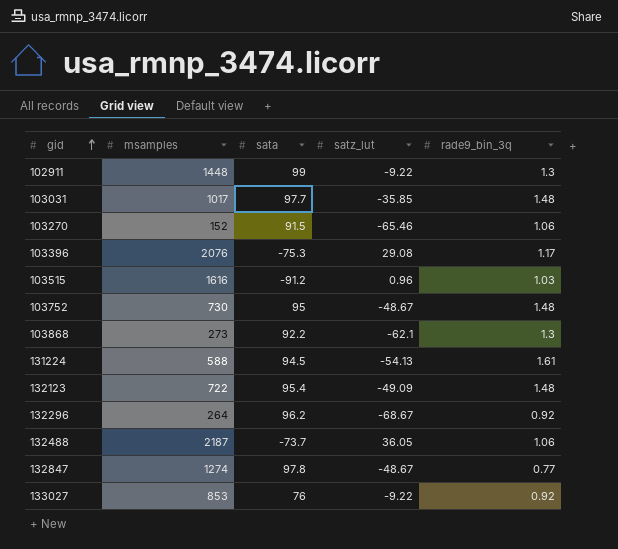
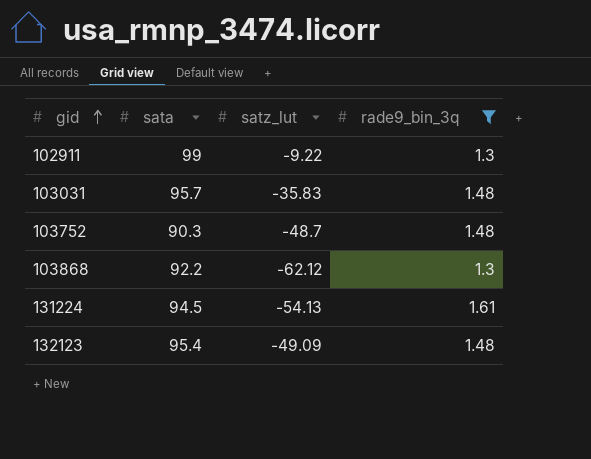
filter: none -> rade9_bin_3q >= 1.3
column msamples | position: 2 -> none
103031 | sata: 97.7 -> 95.7
103031 | satz_lut: -35.85 -> -35.83
103752 | sata: 95 -> 90.3
103752 | satz_lut: -48.67 -> -48.7
103868 | satz_lut: -62.1 -> -62.12

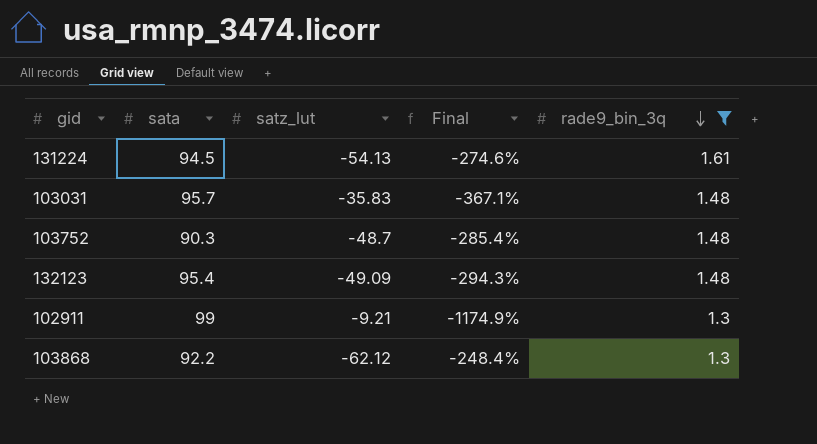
row order: gid ascending -> rade9_bin_3q descending
column Final | formula: none -> ([sata] - [satz_lut]) / [satz_lut]
102911 | satz_lut: -9.22 -> -9.21

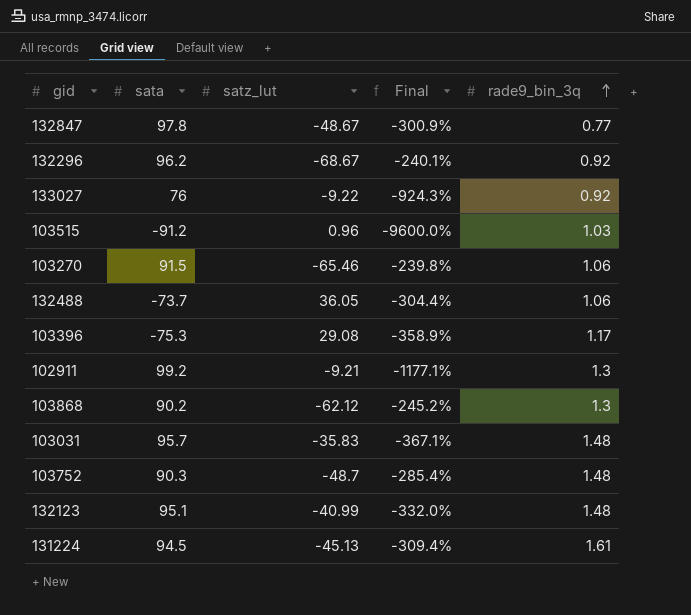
filter: rade9_bin_3q >= 1.3 -> none
row order: rade9_bin_3q descending -> rade9_bin_3q ascending
102911 | sata: 99 -> 99.2
102911 | Final: -1174.9% -> -1177.1%
103868 | sata: 92.2 -> 90.2
103868 | Final: -248.4% -> -245.2%
132123 | sata: 95.4 -> 95.1
132123 | satz_lut: -49.09 -> -40.99
132123 | Final: -294.3% -> -332.0%
131224 | satz_lut: -54.13 -> -45.13
131224 | Final: -274.6% -> -309.4%

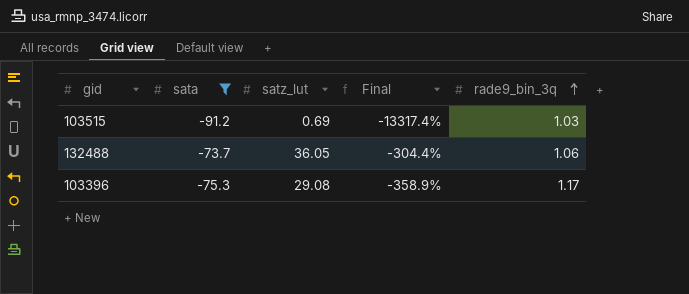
filter: none -> sata <= -73.7
103515 | satz_lut: 0.96 -> 0.69
103515 | Final: -9600.0% -> -13317.4%

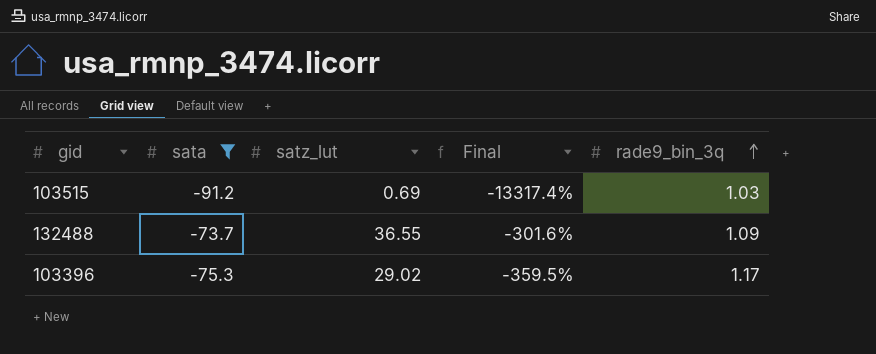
132488 | satz_lut: 36.05 -> 36.55
132488 | Final: -304.4% -> -301.6%
132488 | rade9_bin_3q: 1.06 -> 1.09
103396 | satz_lut: 29.08 -> 29.02
103396 | Final: -358.9% -> -359.5%

